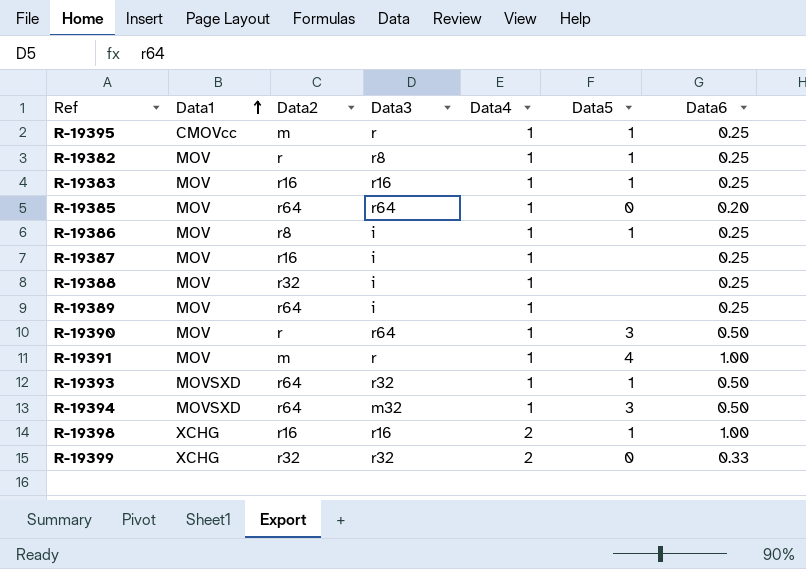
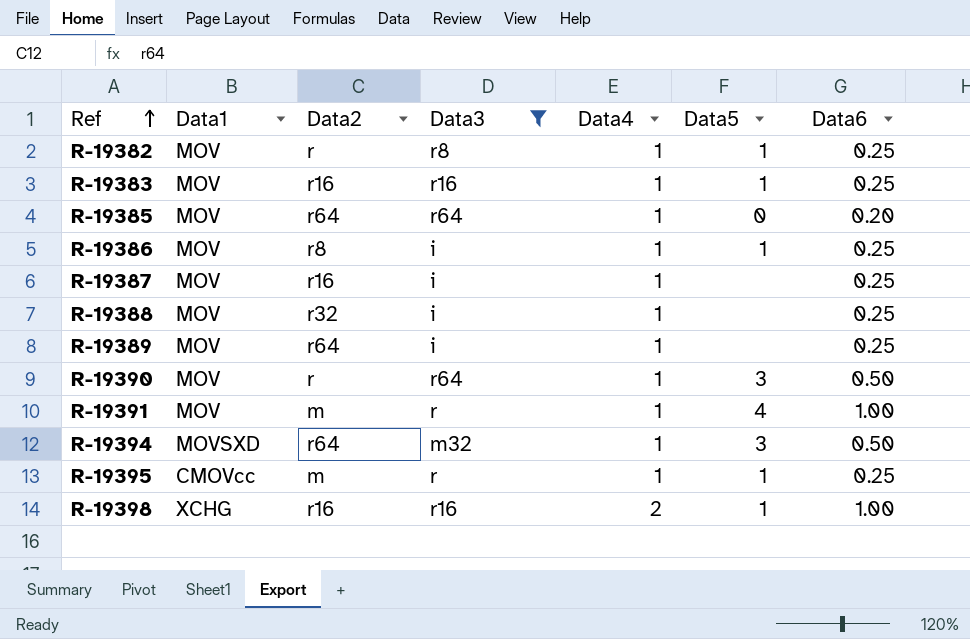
filter: none -> Data3 != r32
row order: Data1 ascending -> Ref ascending

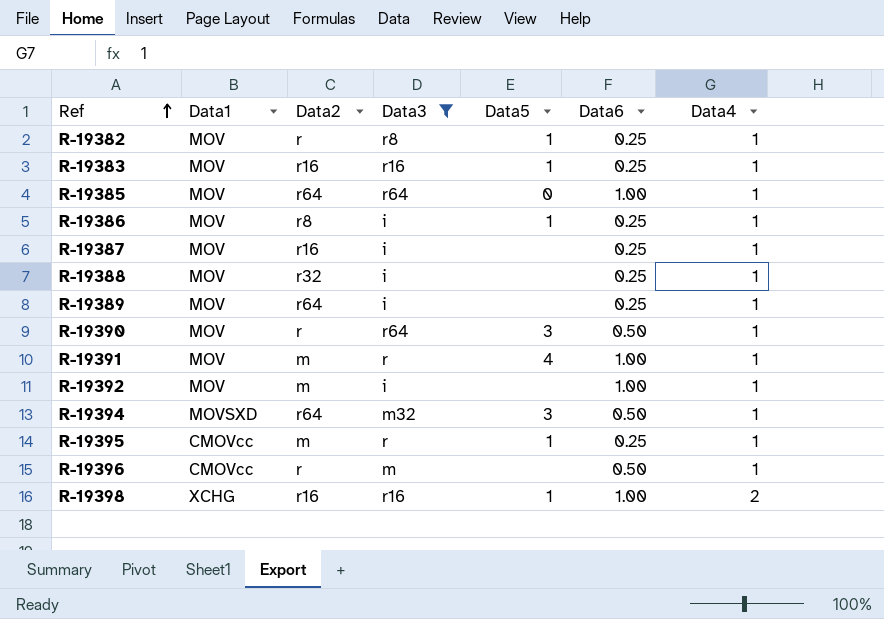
column Data4 | position: 5 -> 7
R-19385 | Data6: 0.20 -> 1.00
row R-19392: none -> MOV | m | i | none | 1.00 | 1
row R-19396: none -> CMOVcc | r | m | none | 0.50 | 1

